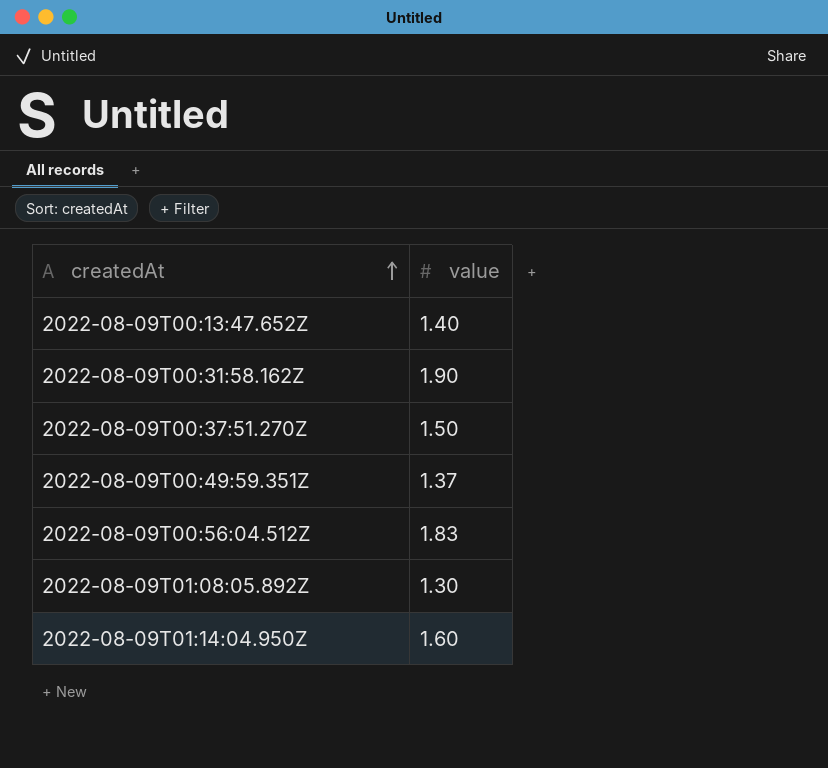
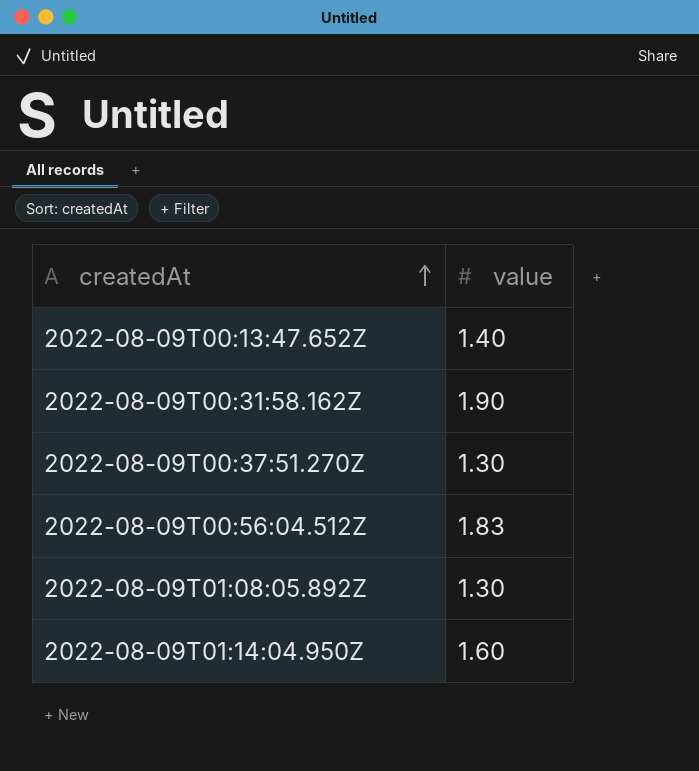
row 2022-08-09T00:49:59.351Z: 1.37 -> none
2022-08-09T00:37:51.270Z | value: 1.50 -> 1.30

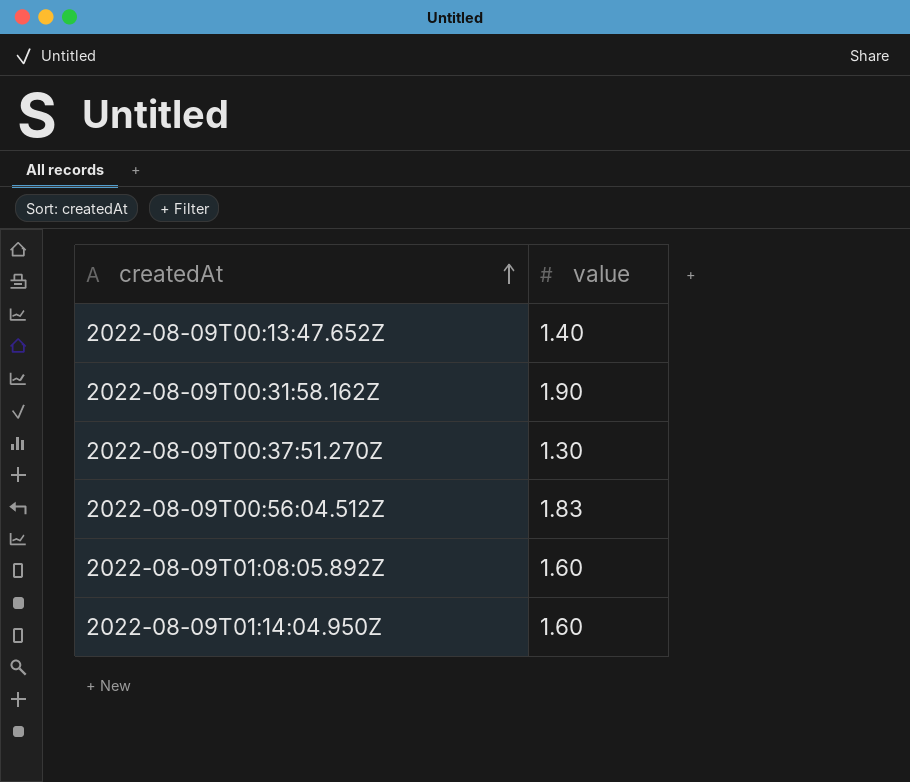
2022-08-09T01:08:05.892Z | value: 1.30 -> 1.60

